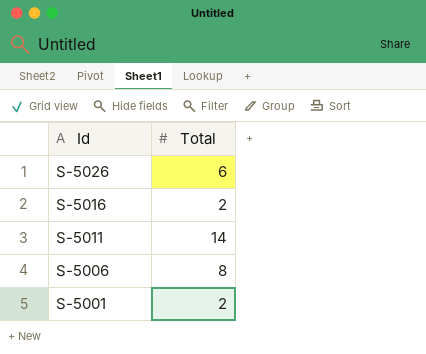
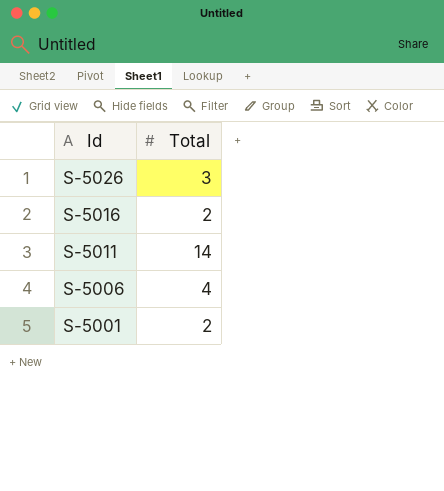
S-5026 | Total: 6 -> 3
S-5006 | Total: 8 -> 4

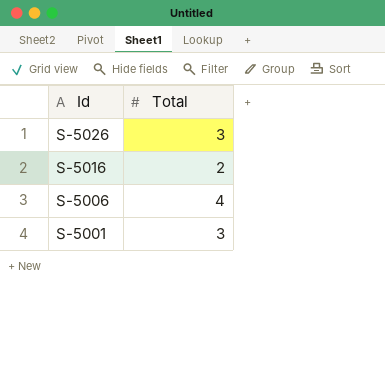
row S-5011: 14 -> none
S-5001 | Total: 2 -> 3

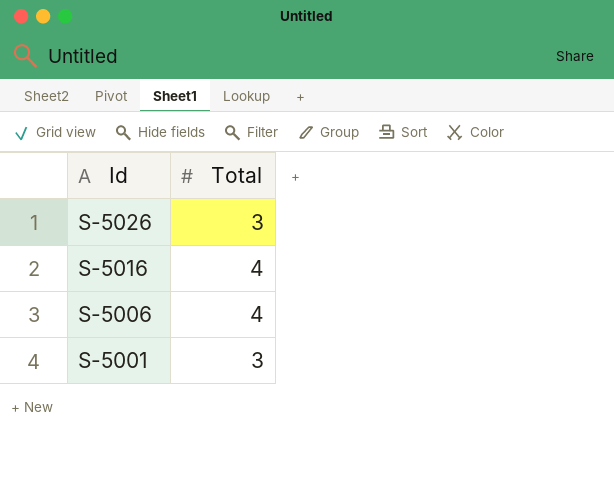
S-5016 | Total: 2 -> 4

